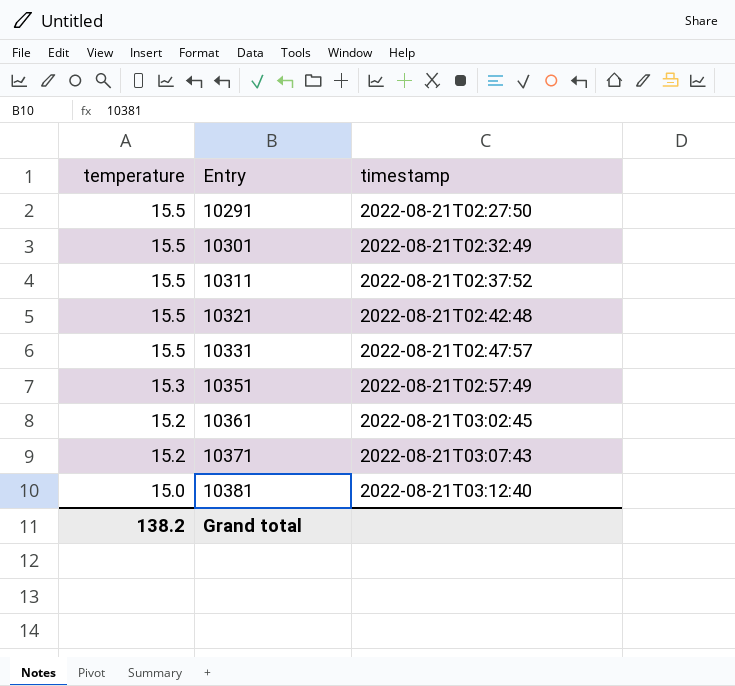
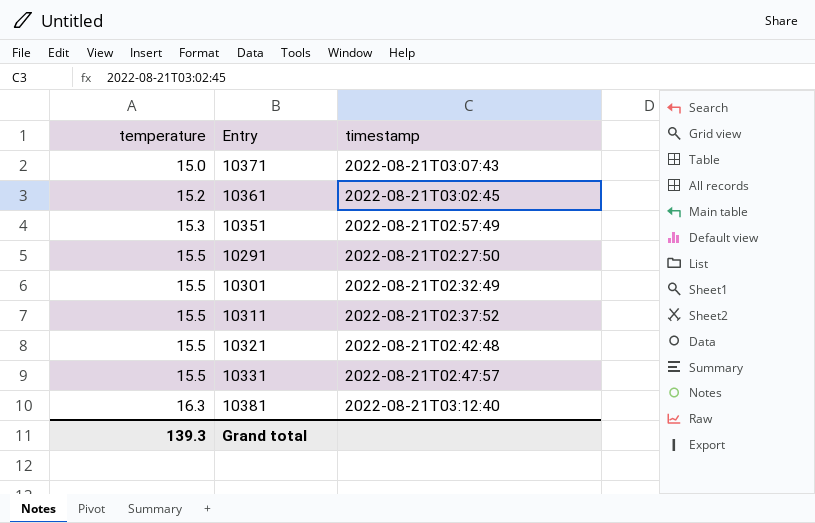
row order: temperature descending -> temperature ascending
10371 | temperature: 15.2 -> 15.0
10381 | temperature: 15.0 -> 16.3
Grand total | temperature: 138.2 -> 139.3

